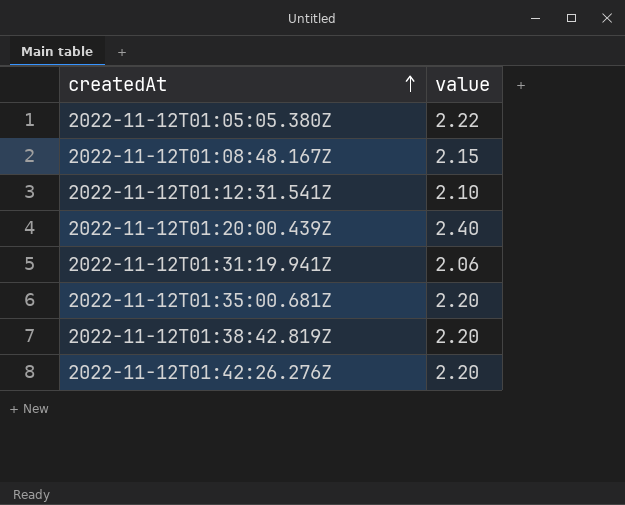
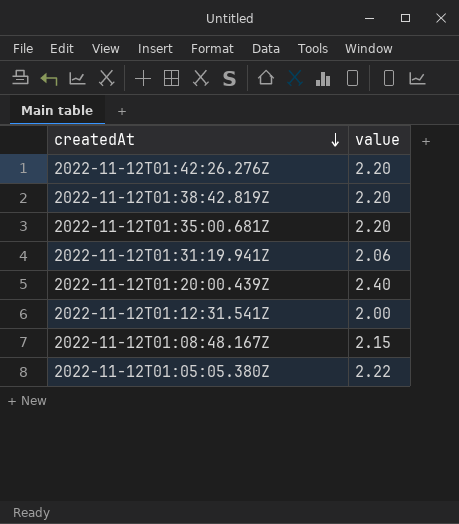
row order: createdAt ascending -> createdAt descending
2022-11-12T01:12:31.541Z | value: 2.10 -> 2.00

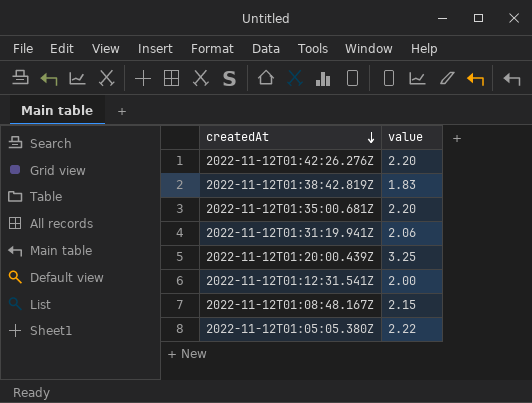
2022-11-12T01:38:42.819Z | value: 2.20 -> 1.83
2022-11-12T01:20:00.439Z | value: 2.40 -> 3.25

